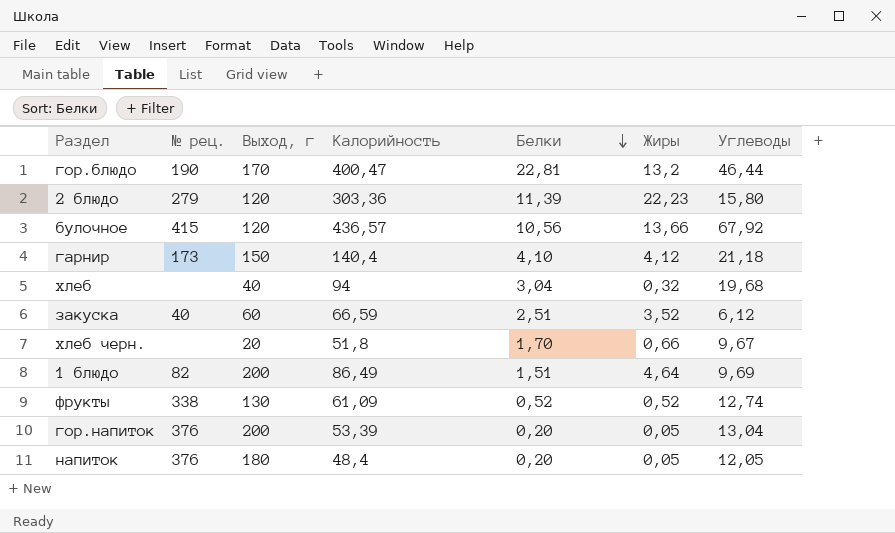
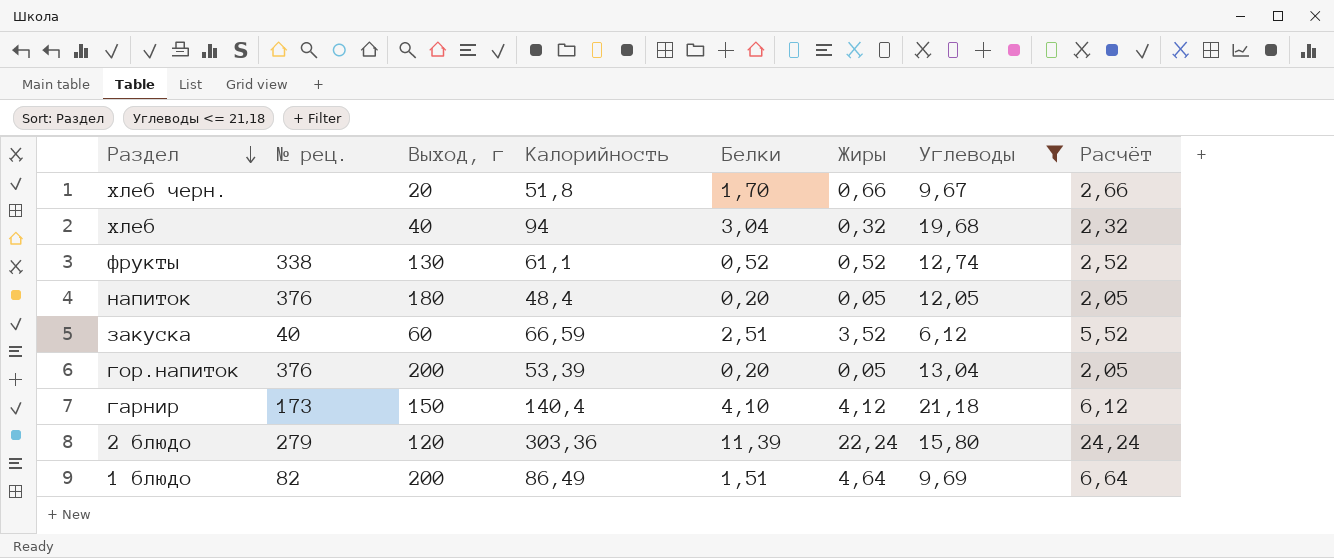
filter: none -> Углеводы <= 21,18
row order: Белки descending -> Раздел descending
column Расчёт | formula: none -> [Жиры] + 2
фрукты | Калорийность: 61,09 -> 61,1
2 блюдо | Жиры: 22,23 -> 22,24

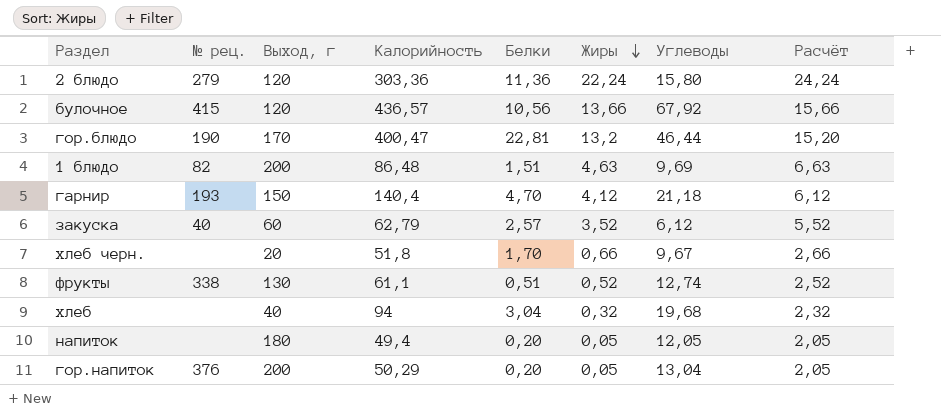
filter: Углеводы <= 21,18 -> none
row order: Раздел descending -> Жиры descending
2 блюдо | Белки: 11,39 -> 11,36
1 блюдо | Калорийность: 86,49 -> 86,48
1 блюдо | Жиры: 4,64 -> 4,63
1 блюдо | Расчёт: 6,64 -> 6,63
гарнир | № рец.: 173 -> 193
гарнир | Белки: 4,10 -> 4,70
закуска | Калорийность: 66,59 -> 62,79
закуска | Белки: 2,51 -> 2,57
фрукты | Белки: 0,52 -> 0,51
напиток | № рец.: 376 -> none
напиток | Калорийность: 48,4 -> 49,4
гор.напиток | Калорийность: 53,39 -> 50,29

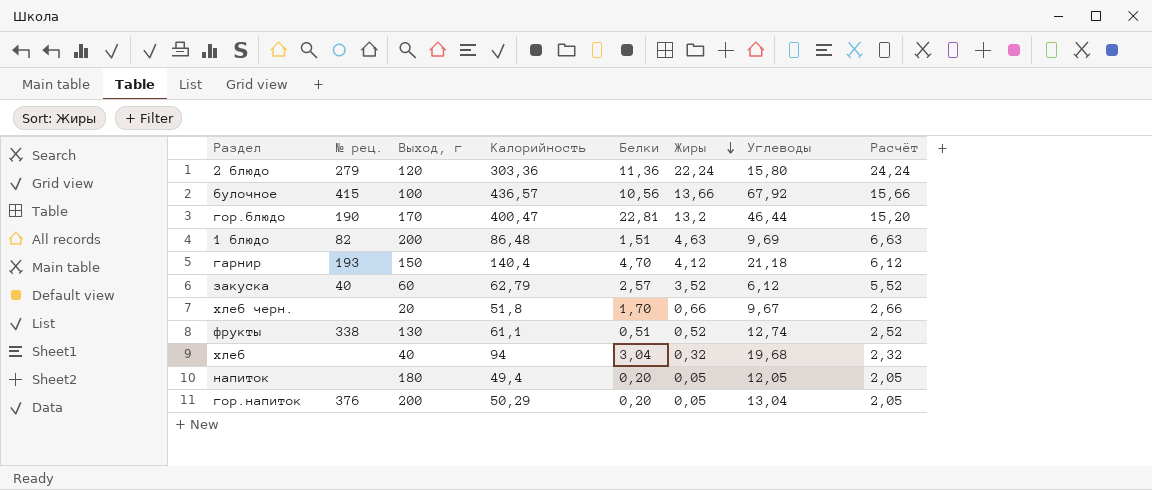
булочное | Выход, г: 120 -> 100

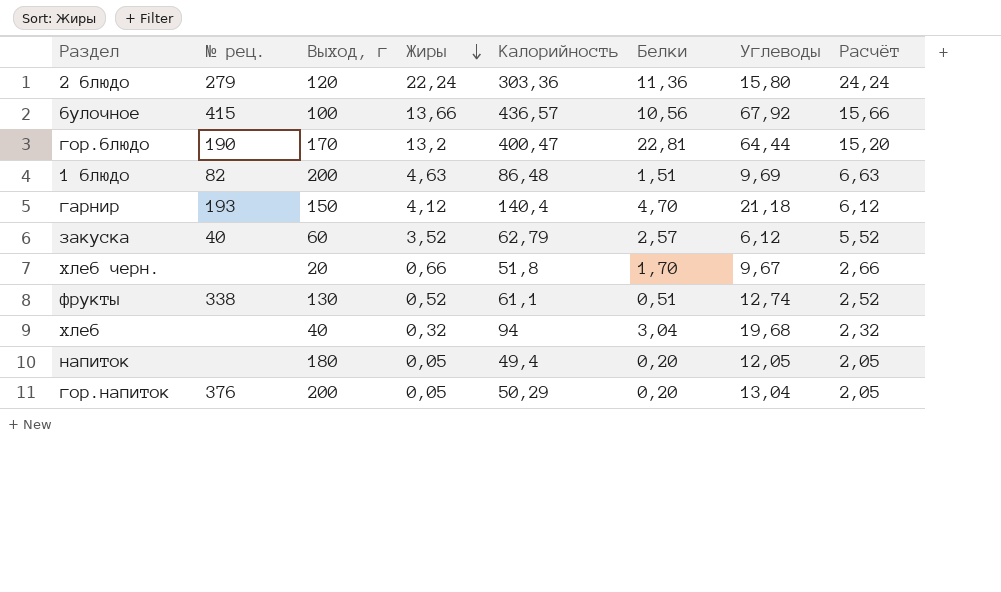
column Жиры | position: 6 -> 4
гор.блюдо | Углеводы: 46,44 -> 64,44

